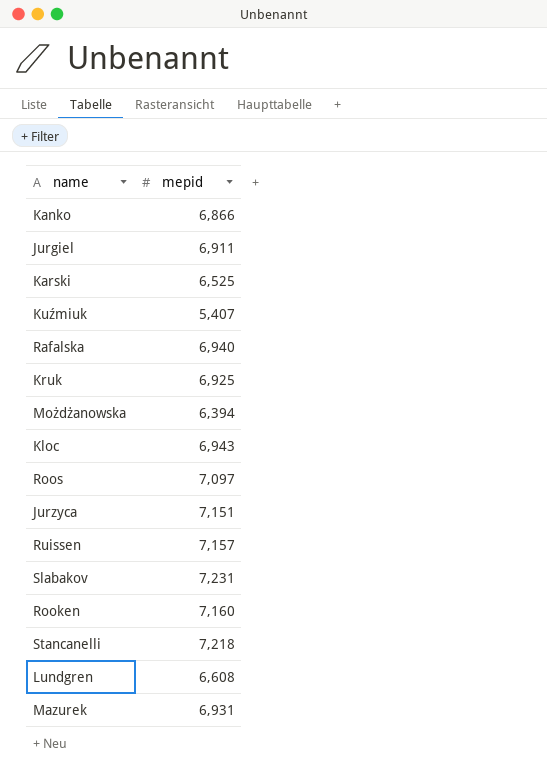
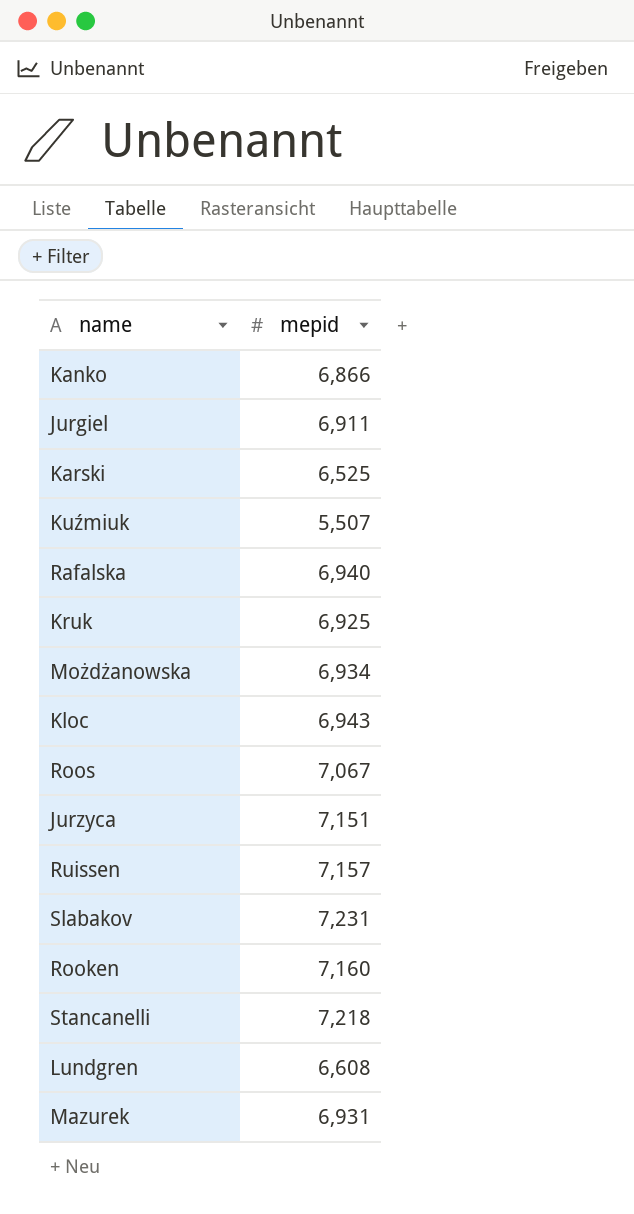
Kuźmiuk | mepid: 5,407 -> 5,507
Możdżanowska | mepid: 6,394 -> 6,934
Roos | mepid: 7,097 -> 7,067

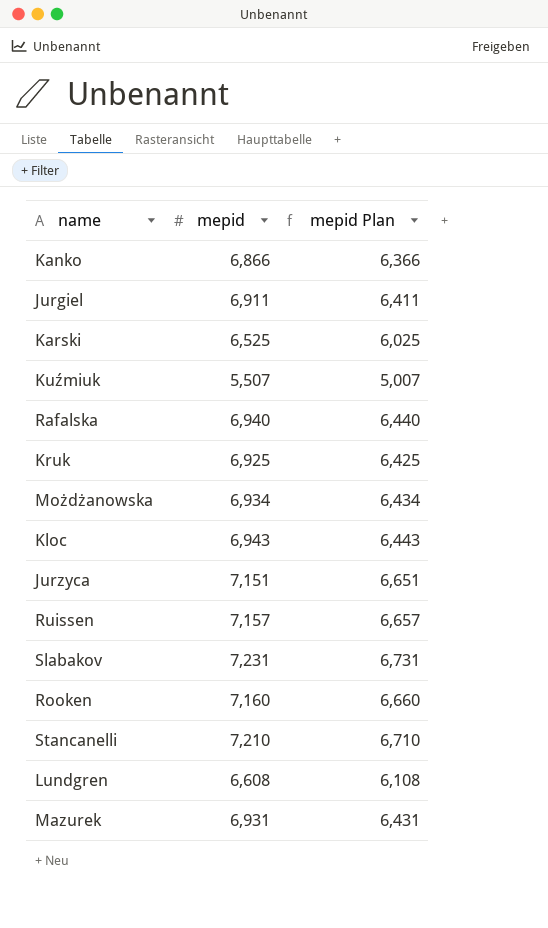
column mepid Plan | formula: none -> [mepid] - 500
row Roos: 7,067 -> none
Stancanelli | mepid: 7,218 -> 7,210

